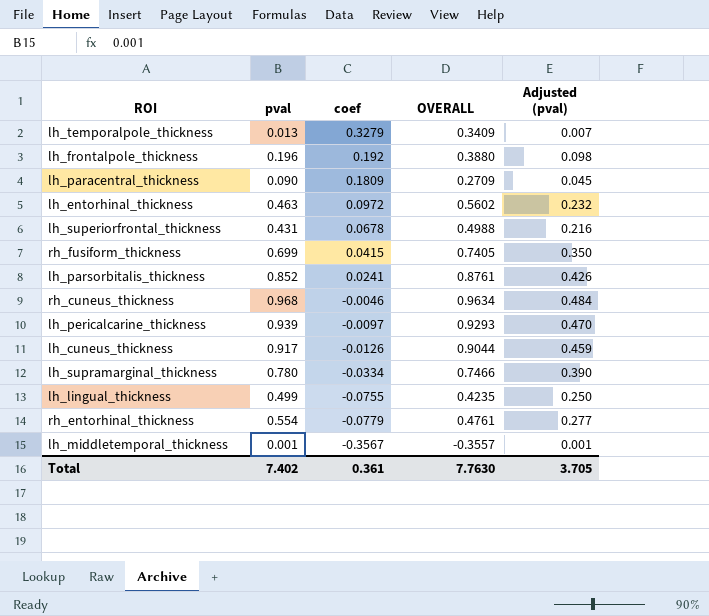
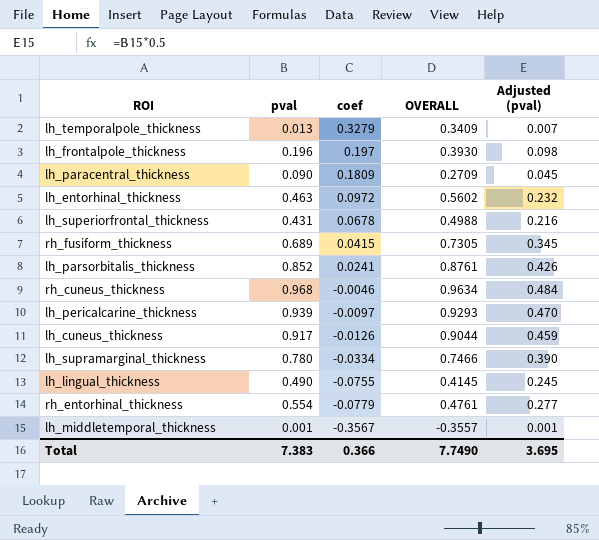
lh_frontalpole_thickness | coef: 0.192 -> 0.197
lh_frontalpole_thickness | OVERALL: 0.3880 -> 0.3930
rh_fusiform_thickness | pval: 0.699 -> 0.689
rh_fusiform_thickness | OVERALL: 0.7405 -> 0.7305
rh_fusiform_thickness | Adjusted (pval): 0.350 -> 0.345
lh_lingual_thickness | pval: 0.499 -> 0.490
lh_lingual_thickness | OVERALL: 0.4235 -> 0.4145
lh_lingual_thickness | Adjusted (pval): 0.250 -> 0.245
Total | pval: 7.402 -> 7.383
Total | coef: 0.361 -> 0.366
Total | OVERALL: 7.7630 -> 7.7490
Total | Adjusted (pval): 3.705 -> 3.695

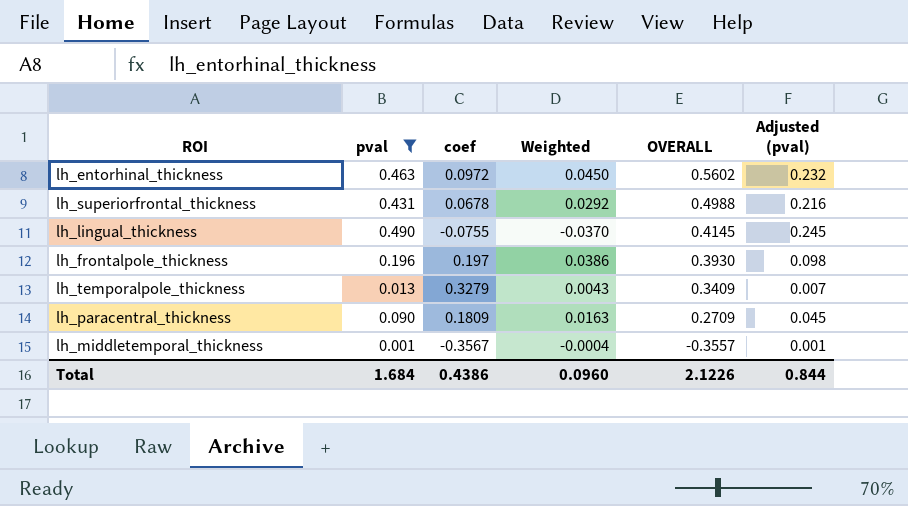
filter: none -> pval <= 0.490
row order: coef descending -> OVERALL descending
column Weighted | formula: none -> [pval] * [coef]
Total | pval: 7.383 -> 1.684
Total | coef: 0.366 -> 0.4386
Total | OVERALL: 7.7490 -> 2.1226
Total | Adjusted (pval): 3.695 -> 0.844

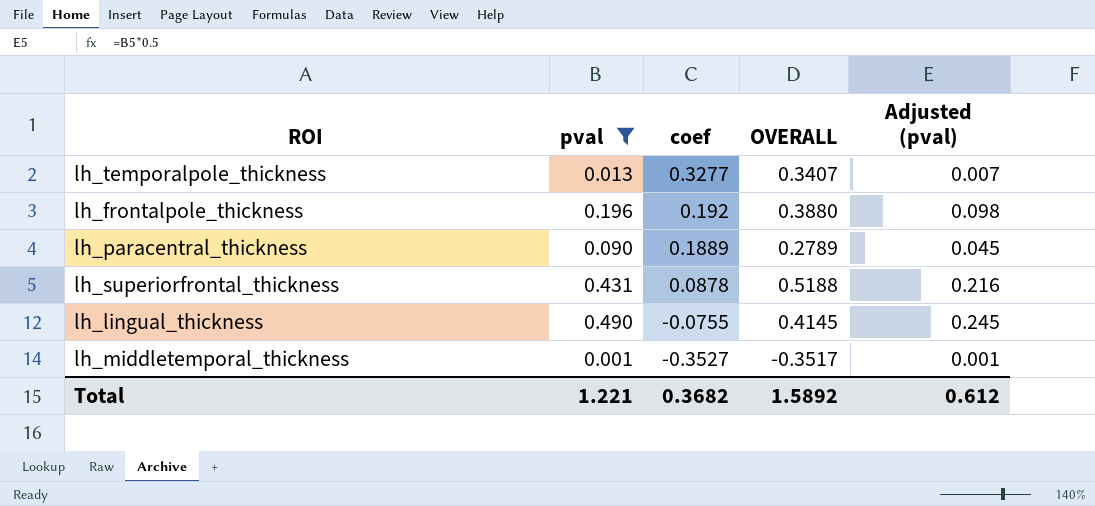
row order: OVERALL descending -> coef descending
column Weighted | formula: [pval] * [coef] -> none
row lh_entorhinal_thickness: 0.463 | 0.0972 | 0.0450 | 0.5602 | 0.232 -> none
lh_temporalpole_thickness | coef: 0.3279 -> 0.3277
lh_temporalpole_thickness | OVERALL: 0.3409 -> 0.3407
lh_frontalpole_thickness | coef: 0.197 -> 0.192
lh_frontalpole_thickness | OVERALL: 0.3930 -> 0.3880
lh_paracentral_thickness | coef: 0.1809 -> 0.1889
lh_paracentral_thickness | OVERALL: 0.2709 -> 0.2789
lh_superiorfrontal_thickness | coef: 0.0678 -> 0.0878
lh_superiorfrontal_thickness | OVERALL: 0.4988 -> 0.5188
lh_middletemporal_thickness | coef: -0.3567 -> -0.3527
lh_middletemporal_thickness | OVERALL: -0.3557 -> -0.3517
Total | pval: 1.684 -> 1.221
Total | coef: 0.4386 -> 0.3682
Total | OVERALL: 2.1226 -> 1.5892
Total | Adjusted (pval): 0.844 -> 0.612

